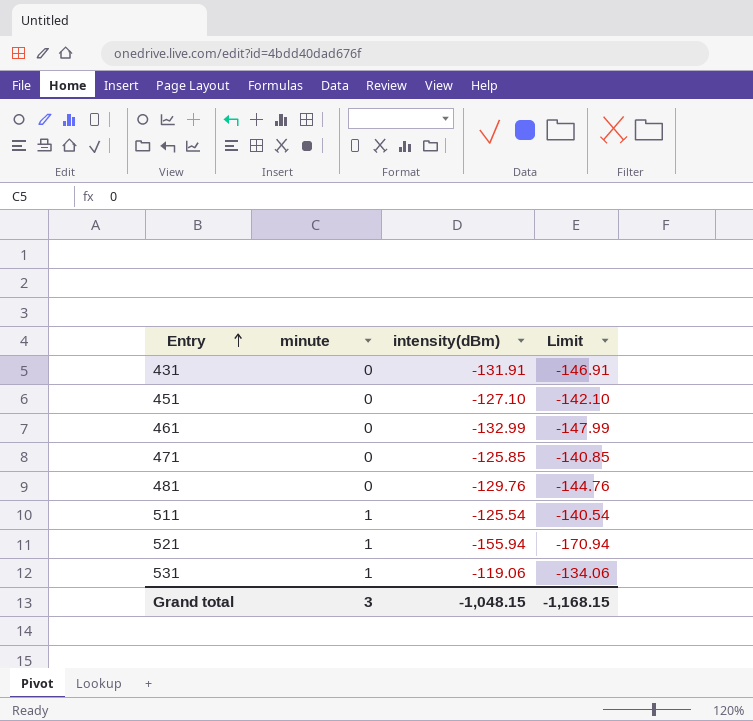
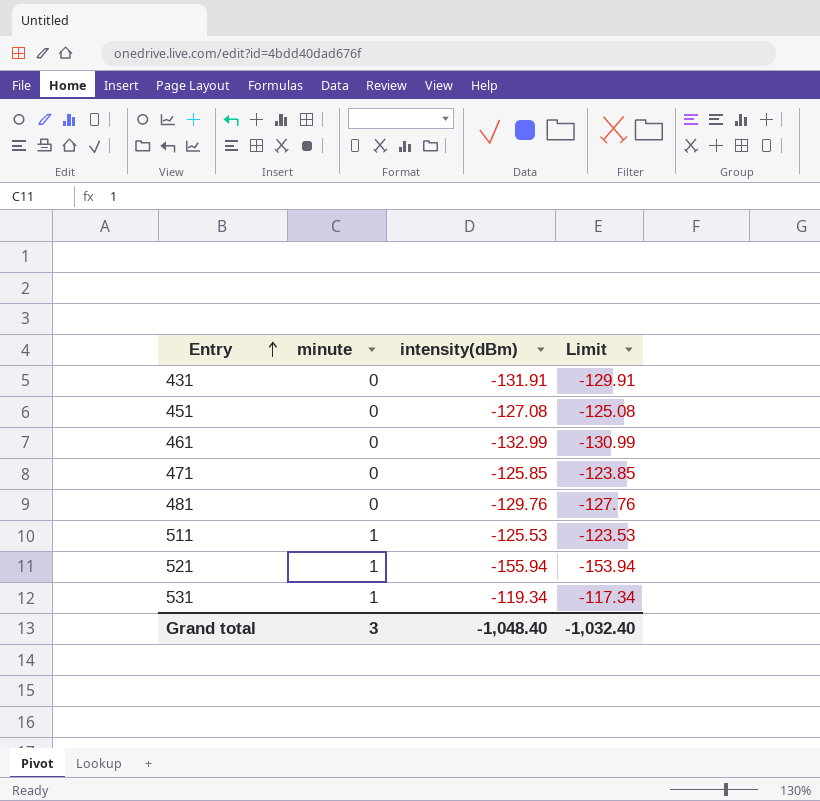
column Limit | formula: [intensity(dBm)] - 15 -> [intensity(dBm)] + 2
451 | intensity(dBm): -127.10 -> -127.08
511 | intensity(dBm): -125.54 -> -125.53
531 | intensity(dBm): -119.06 -> -119.34
Grand total | intensity(dBm): -1,048.15 -> -1,048.40
Grand total | Limit: -1,168.15 -> -1,032.40

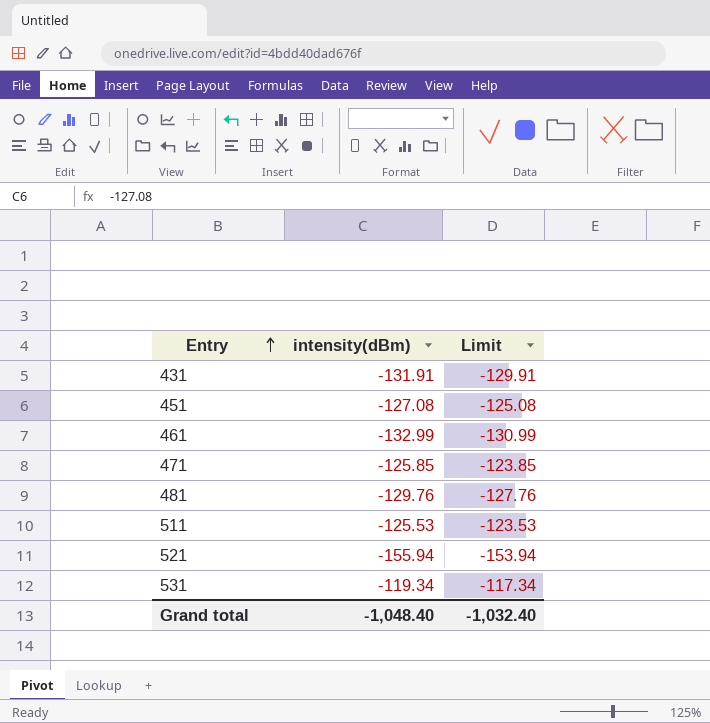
column minute | position: 2 -> none

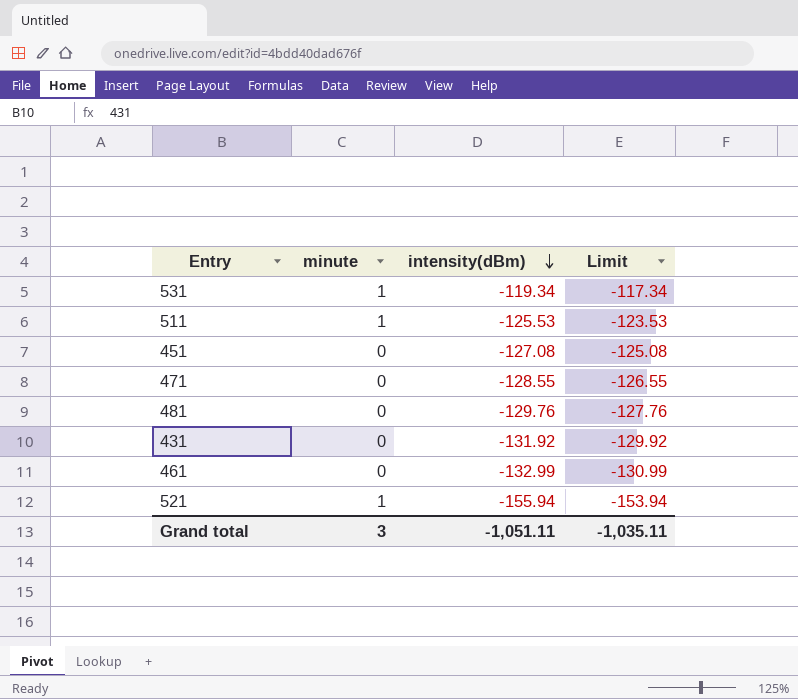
row order: Entry ascending -> intensity(dBm) descending
column minute | position: none -> 2
471 | intensity(dBm): -125.85 -> -128.55
471 | Limit: -123.85 -> -126.55
431 | intensity(dBm): -131.91 -> -131.92
431 | Limit: -129.91 -> -129.92
Grand total | intensity(dBm): -1,048.40 -> -1,051.11
Grand total | Limit: -1,032.40 -> -1,035.11

